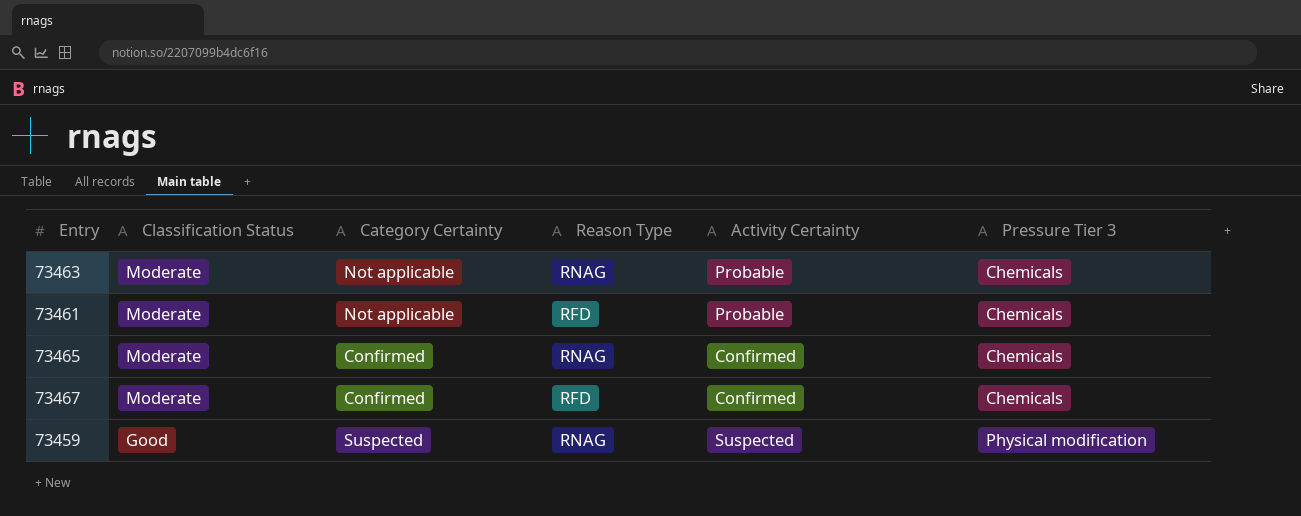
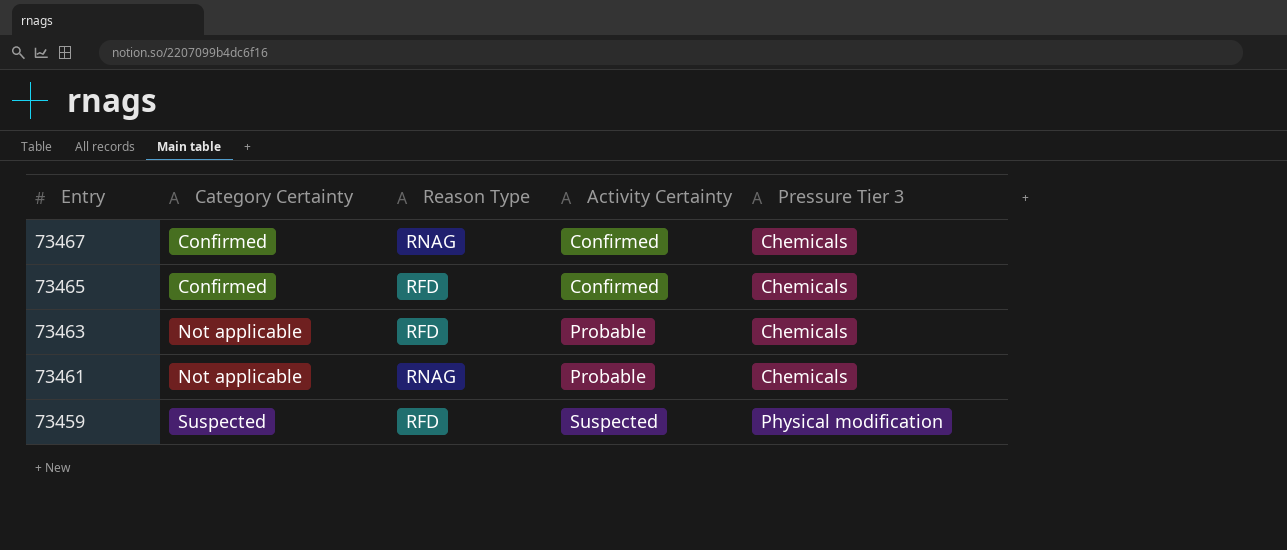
row order: Classification Status descending -> Entry descending
column Classification Status | position: 2 -> none
73467 | Reason Type: RFD -> RNAG
73465 | Reason Type: RNAG -> RFD
73463 | Reason Type: RNAG -> RFD
73461 | Reason Type: RFD -> RNAG
73459 | Reason Type: RNAG -> RFD

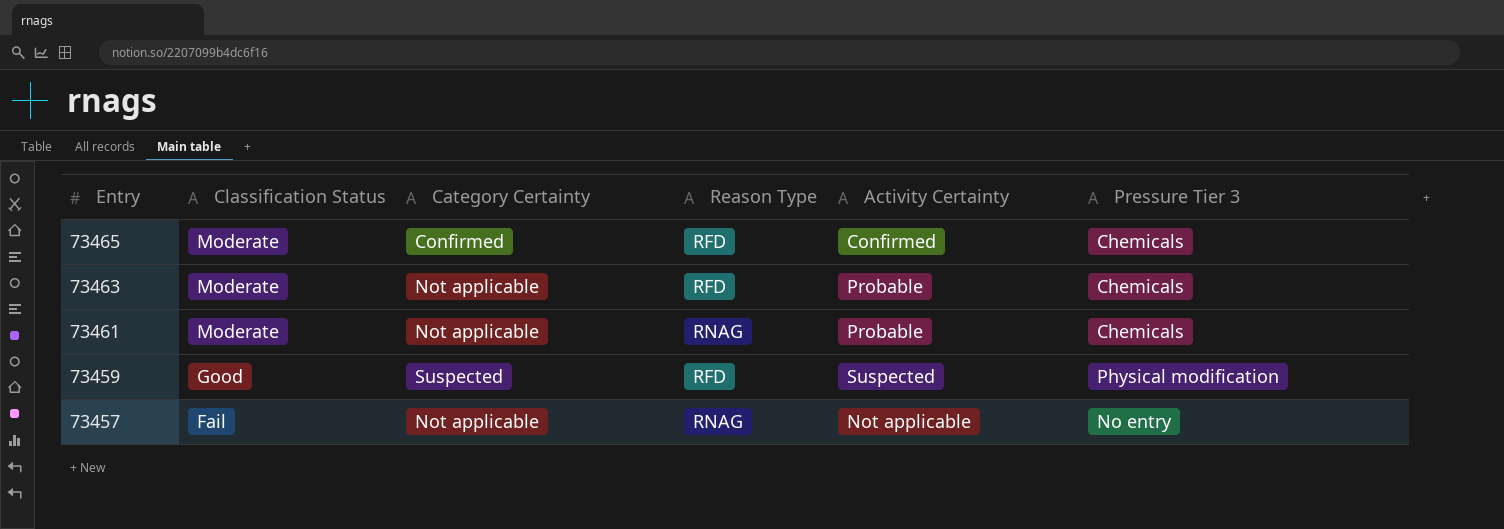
column Classification Status | position: none -> 2
row 73467: Confirmed | RNAG | Confirmed | Chemicals -> none
row 73457: none -> Fail | Not applicable | RNAG | Not applicable | No entry

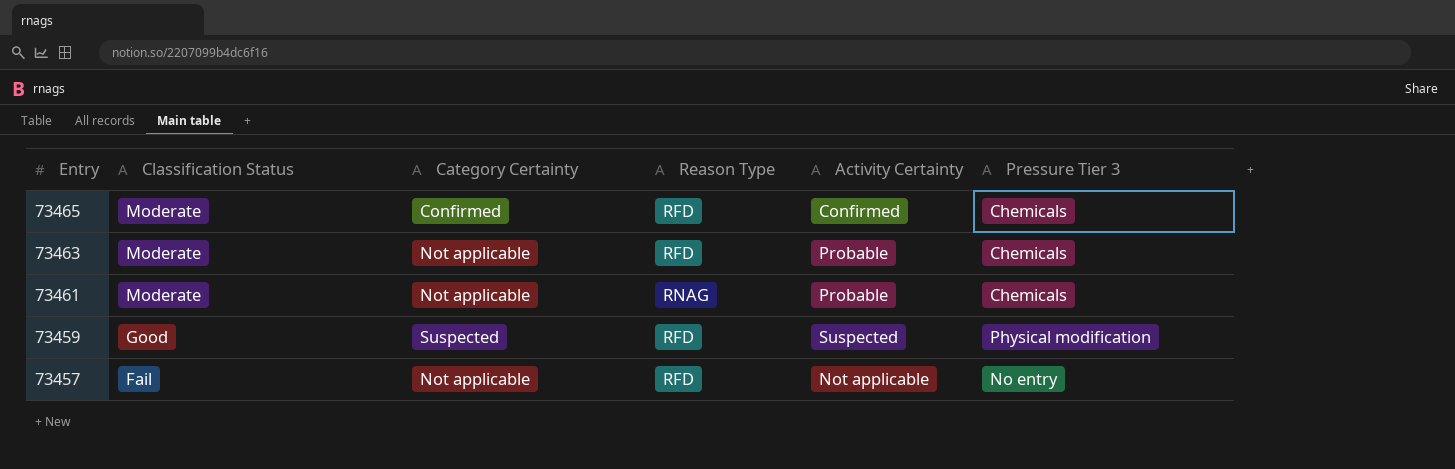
73457 | Reason Type: RNAG -> RFD

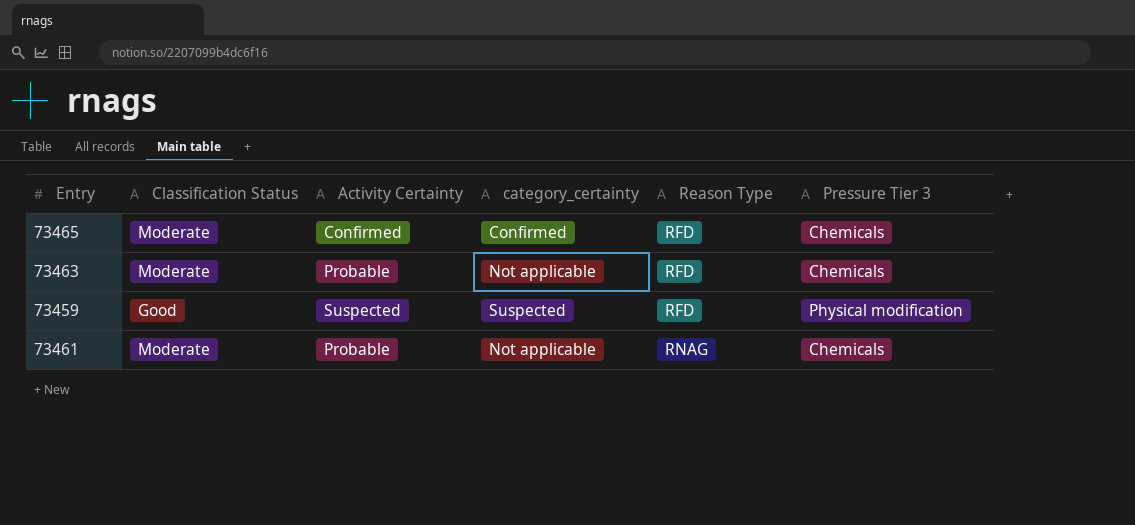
row order: Entry descending -> Reason Type ascending
column Activity Certainty | position: 5 -> 3
column name: Category Certainty -> category_certainty
row 73457: Fail | Not applicable | RFD | Not applicable | No entry -> none

